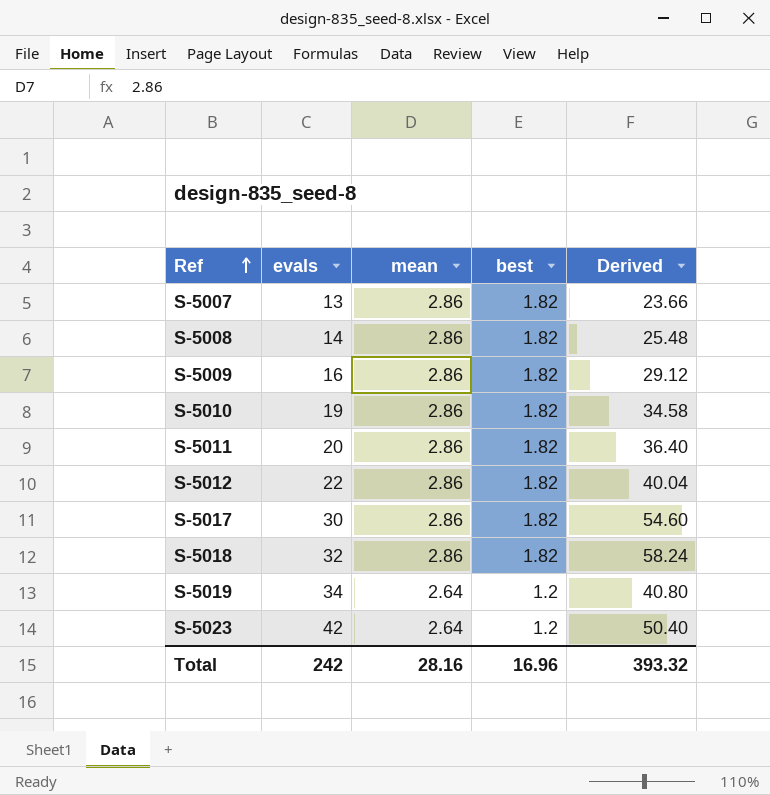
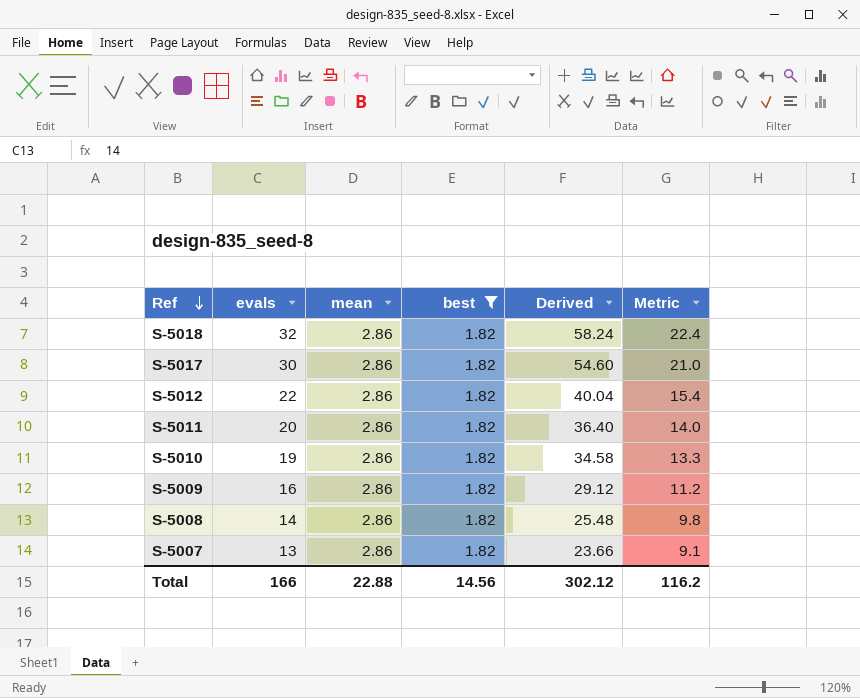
filter: none -> best = 1.82
row order: Ref ascending -> Ref descending
column Metric | formula: none -> [evals] * 0.7
Total | evals: 242 -> 166
Total | mean: 28.16 -> 22.88
Total | best: 16.96 -> 14.56
Total | Derived: 393.32 -> 302.12

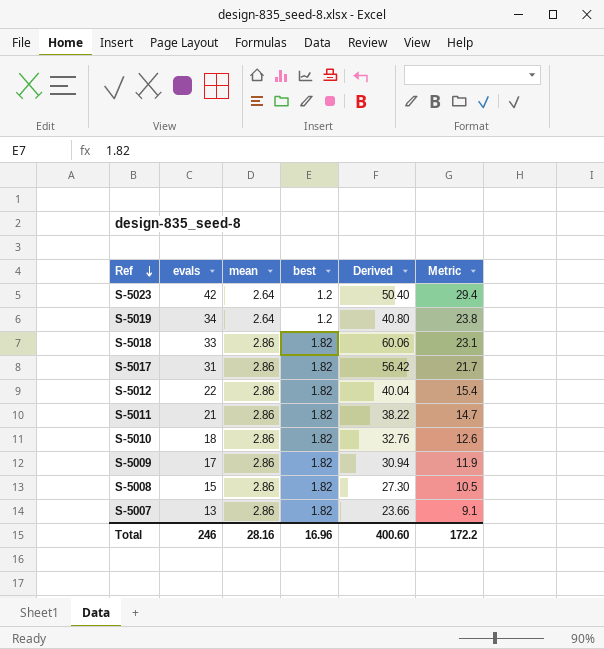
filter: best = 1.82 -> none
S-5018 | evals: 32 -> 33
S-5018 | Derived: 58.24 -> 60.06
S-5018 | Metric: 22.4 -> 23.1
S-5017 | evals: 30 -> 31
S-5017 | Derived: 54.60 -> 56.42
S-5017 | Metric: 21.0 -> 21.7
S-5011 | evals: 20 -> 21
S-5011 | Derived: 36.40 -> 38.22
S-5011 | Metric: 14.0 -> 14.7
S-5010 | evals: 19 -> 18
S-5010 | Derived: 34.58 -> 32.76
S-5010 | Metric: 13.3 -> 12.6
S-5009 | evals: 16 -> 17
S-5009 | Derived: 29.12 -> 30.94
S-5009 | Metric: 11.2 -> 11.9
S-5008 | evals: 14 -> 15
S-5008 | Derived: 25.48 -> 27.30
S-5008 | Metric: 9.8 -> 10.5
Total | evals: 166 -> 246
Total | mean: 22.88 -> 28.16
Total | best: 14.56 -> 16.96
Total | Derived: 302.12 -> 400.60
Total | Metric: 116.2 -> 172.2

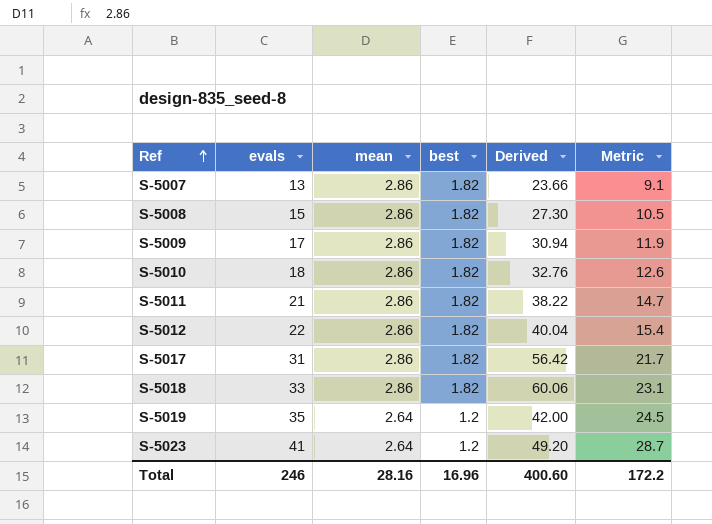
row order: Ref descending -> Ref ascending
S-5019 | evals: 34 -> 35
S-5019 | Derived: 40.80 -> 42.00
S-5019 | Metric: 23.8 -> 24.5
S-5023 | evals: 42 -> 41
S-5023 | Derived: 50.40 -> 49.20
S-5023 | Metric: 29.4 -> 28.7

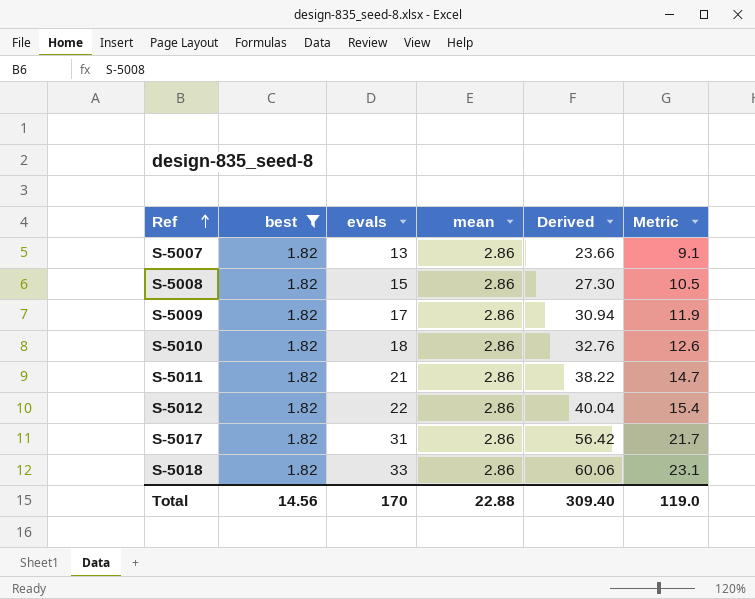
filter: none -> best = 1.82
column best | position: 4 -> 2
Total | best: 16.96 -> 14.56
Total | evals: 246 -> 170
Total | mean: 28.16 -> 22.88
Total | Derived: 400.60 -> 309.40
Total | Metric: 172.2 -> 119.0

